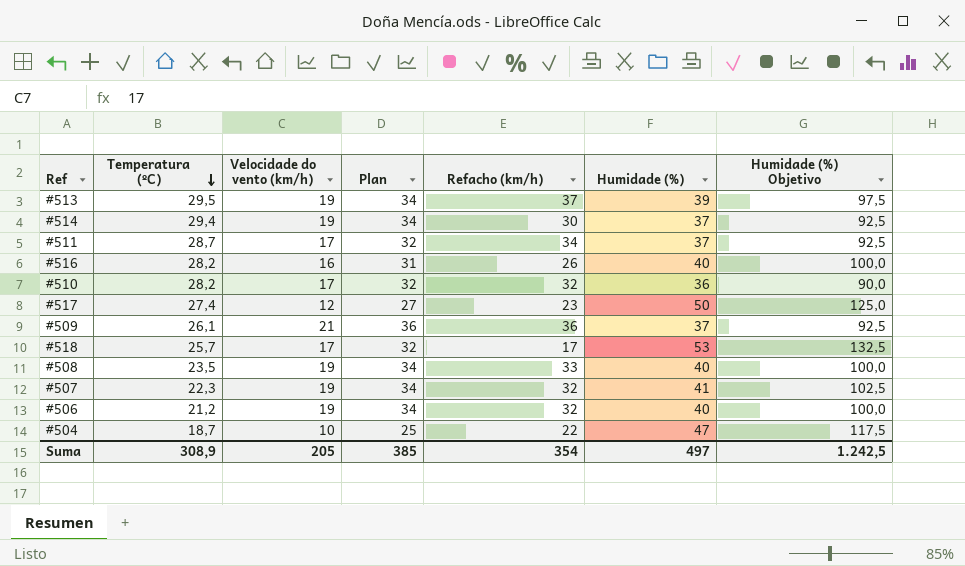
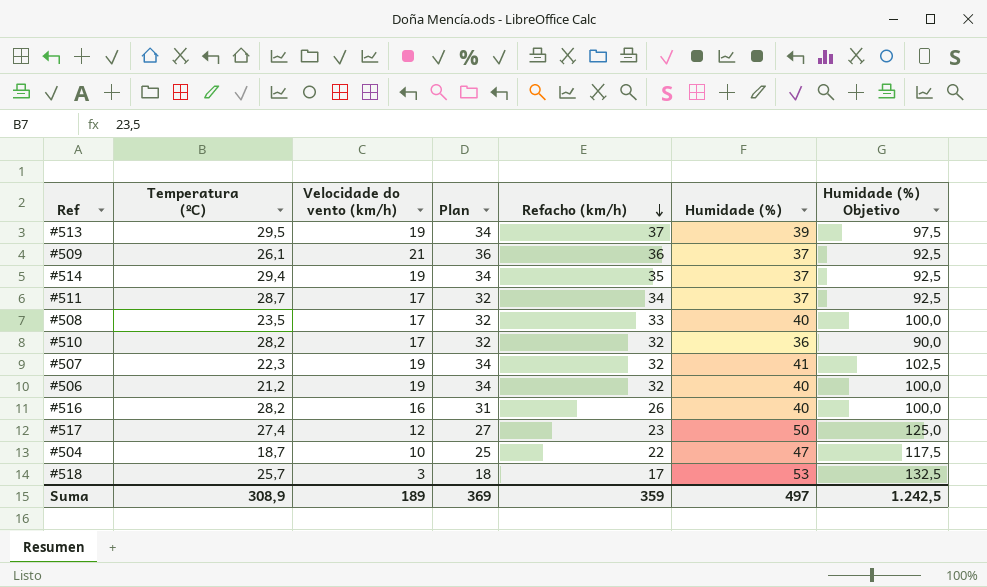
row order: Temperatura (ºC) descending -> Refacho (km/h) descending
#514 | Refacho (km/h): 30 -> 35
#508 | Velocidade do vento (km/h): 19 -> 17
#508 | Plan: 34 -> 32
#518 | Velocidade do vento (km/h): 17 -> 3
#518 | Plan: 32 -> 18
Suma | Velocidade do vento (km/h): 205 -> 189
Suma | Plan: 385 -> 369
Suma | Refacho (km/h): 354 -> 359

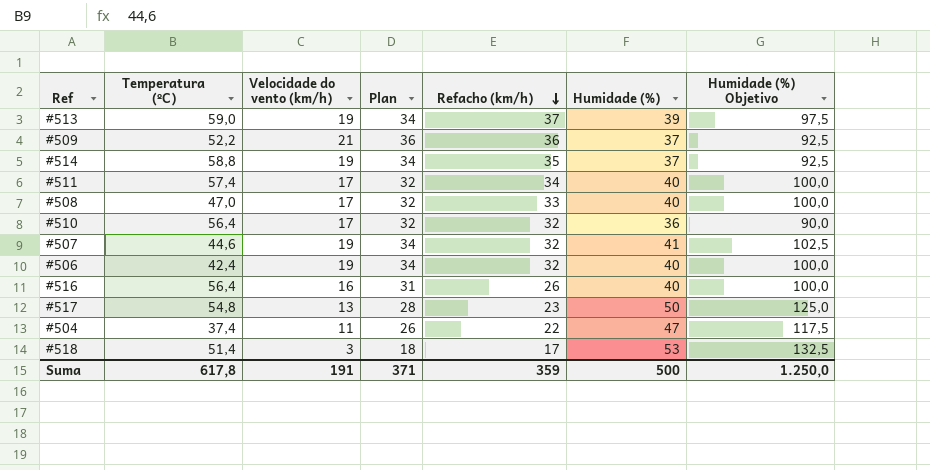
#513 | Temperatura (ºC): 29,5 -> 59,0
#509 | Temperatura (ºC): 26,1 -> 52,2
#514 | Temperatura (ºC): 29,4 -> 58,8
#511 | Temperatura (ºC): 28,7 -> 57,4
#511 | Humidade (%): 37 -> 40
#511 | Humidade (%) Objetivo: 92,5 -> 100,0
#508 | Temperatura (ºC): 23,5 -> 47,0
#510 | Temperatura (ºC): 28,2 -> 56,4
#507 | Temperatura (ºC): 22,3 -> 44,6
#506 | Temperatura (ºC): 21,2 -> 42,4
#516 | Temperatura (ºC): 28,2 -> 56,4
#517 | Temperatura (ºC): 27,4 -> 54,8
#517 | Velocidade do vento (km/h): 12 -> 13
#517 | Plan: 27 -> 28
#504 | Temperatura (ºC): 18,7 -> 37,4
#504 | Velocidade do vento (km/h): 10 -> 11
#504 | Plan: 25 -> 26
#518 | Temperatura (ºC): 25,7 -> 51,4
Suma | Temperatura (ºC): 308,9 -> 617,8
Suma | Velocidade do vento (km/h): 189 -> 191
Suma | Plan: 369 -> 371
Suma | Humidade (%): 497 -> 500
Suma | Humidade (%) Objetivo: 1.242,5 -> 1.250,0

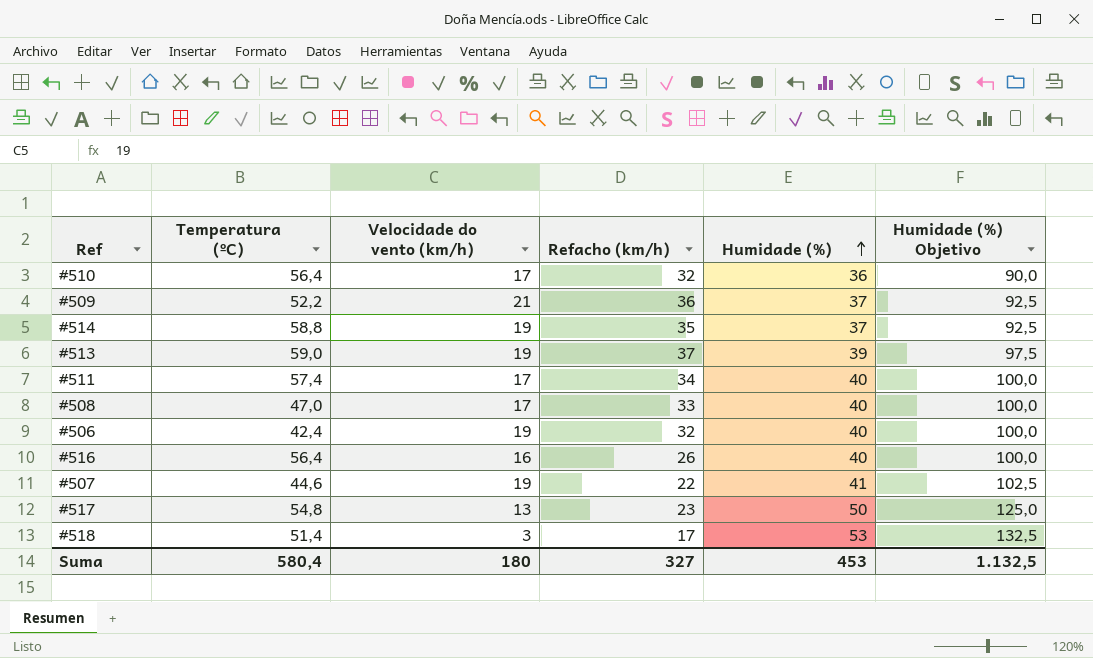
row order: Refacho (km/h) descending -> Humidade (%) ascending
column Plan | formula: [Velocidade do vento (km/h)] + 15 -> none
row #504: 37,4 | 11 | 26 | 22 | 47 | 117,5 -> none
#507 | Refacho (km/h): 32 -> 22
Suma | Temperatura (ºC): 617,8 -> 580,4
Suma | Velocidade do vento (km/h): 191 -> 180
Suma | Refacho (km/h): 359 -> 327
Suma | Humidade (%): 500 -> 453
Suma | Humidade (%) Objetivo: 1.250,0 -> 1.132,5

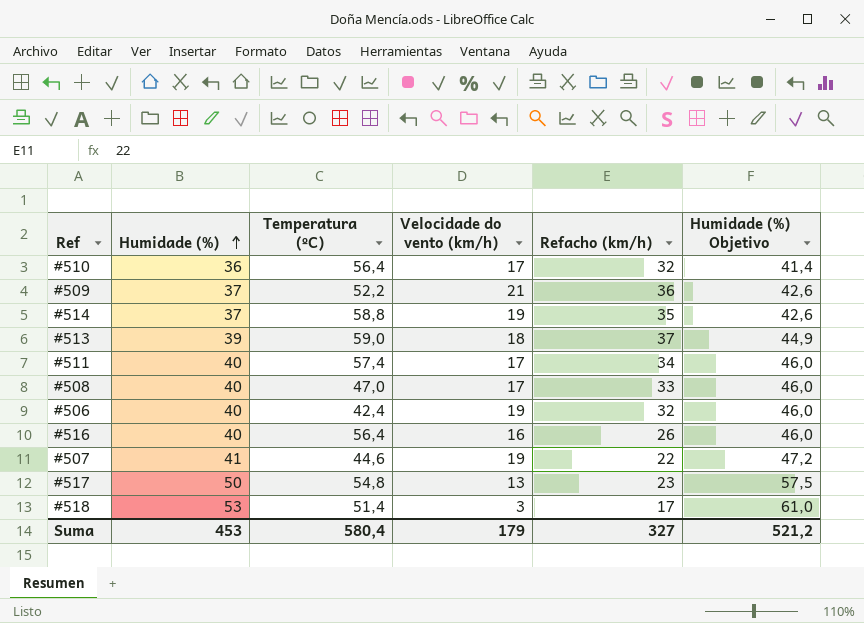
column Humidade (%) | position: 5 -> 2
column Humidade (%) Objetivo | formula: [Humidade (%)] * 2,5 -> [Humidade (%)] * 1,15
#513 | Velocidade do vento (km/h): 19 -> 18
Suma | Velocidade do vento (km/h): 180 -> 179
Suma | Humidade (%) Objetivo: 1.132,5 -> 521,2

